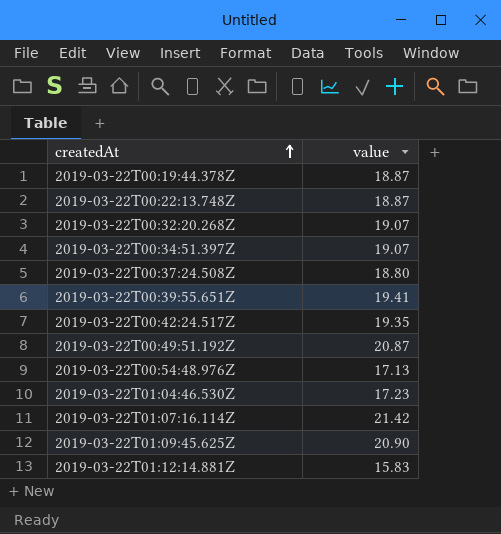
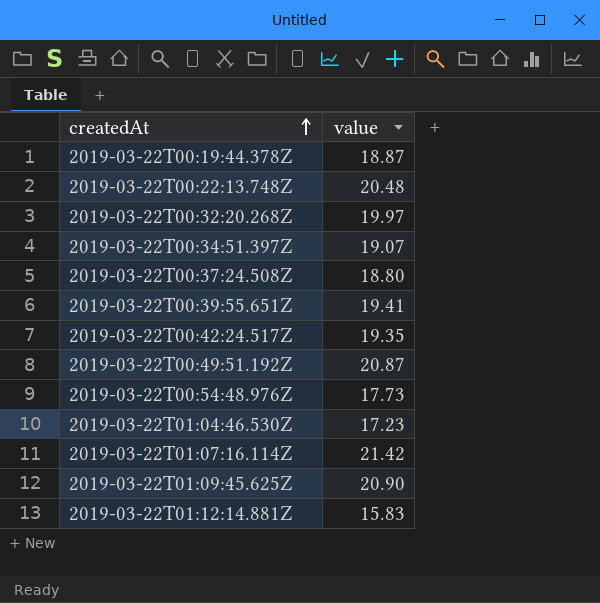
2019-03-22T00:22:13.748Z | value: 18.87 -> 20.48
2019-03-22T00:32:20.268Z | value: 19.07 -> 19.97
2019-03-22T00:54:48.976Z | value: 17.13 -> 17.73

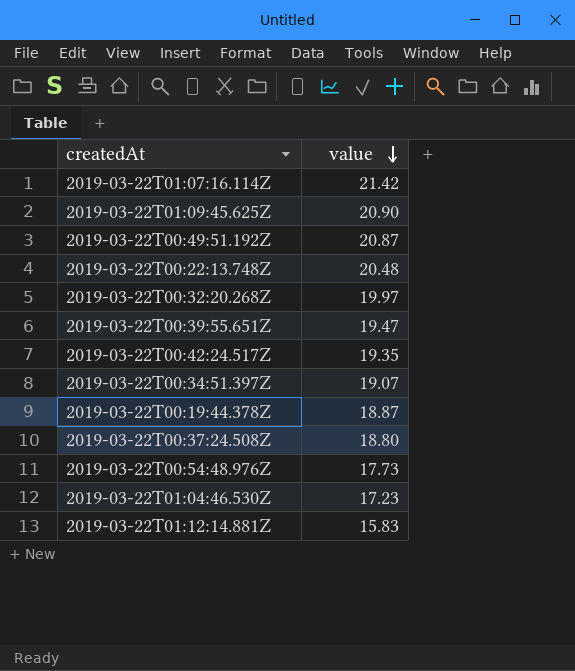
row order: createdAt ascending -> value descending
2019-03-22T00:39:55.651Z | value: 19.41 -> 19.47

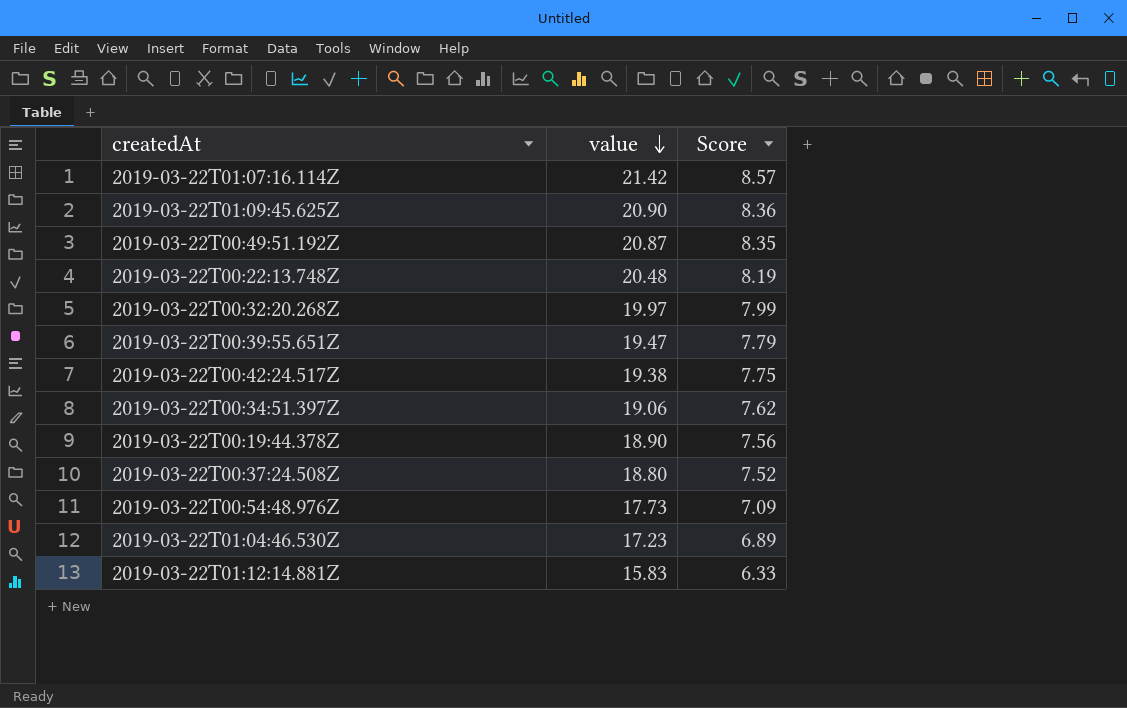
column Score | formula: none -> [value] * 0.4
2019-03-22T00:42:24.517Z | value: 19.35 -> 19.38
2019-03-22T00:34:51.397Z | value: 19.07 -> 19.06
2019-03-22T00:19:44.378Z | value: 18.87 -> 18.90

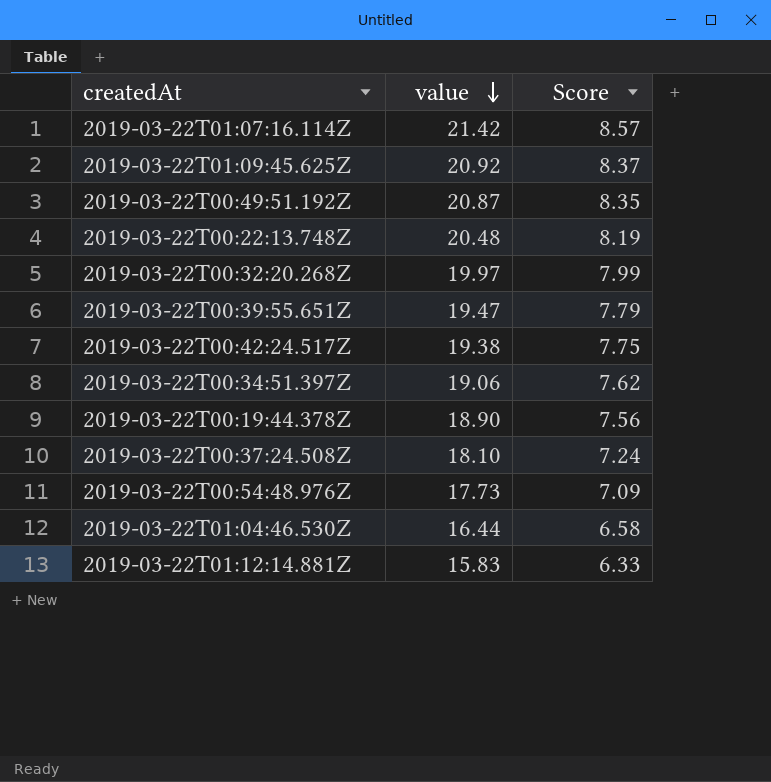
2019-03-22T01:09:45.625Z | value: 20.90 -> 20.92
2019-03-22T01:09:45.625Z | Score: 8.36 -> 8.37
2019-03-22T00:37:24.508Z | value: 18.80 -> 18.10
2019-03-22T00:37:24.508Z | Score: 7.52 -> 7.24
2019-03-22T01:04:46.530Z | value: 17.23 -> 16.44
2019-03-22T01:04:46.530Z | Score: 6.89 -> 6.58

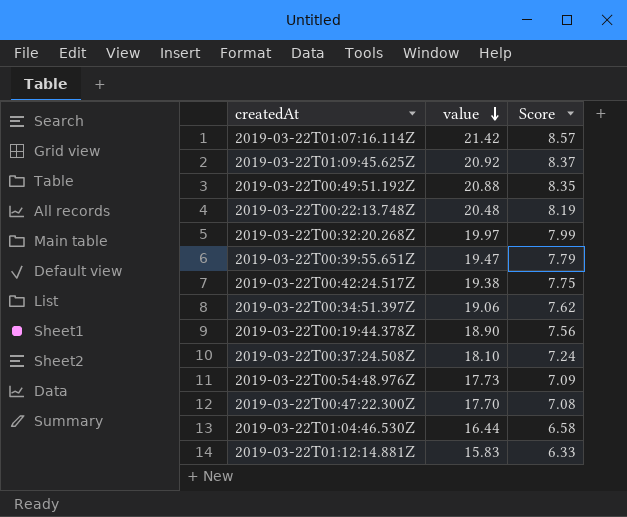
2019-03-22T00:49:51.192Z | value: 20.87 -> 20.88
row 2019-03-22T00:47:22.300Z: none -> 17.70 | 7.08

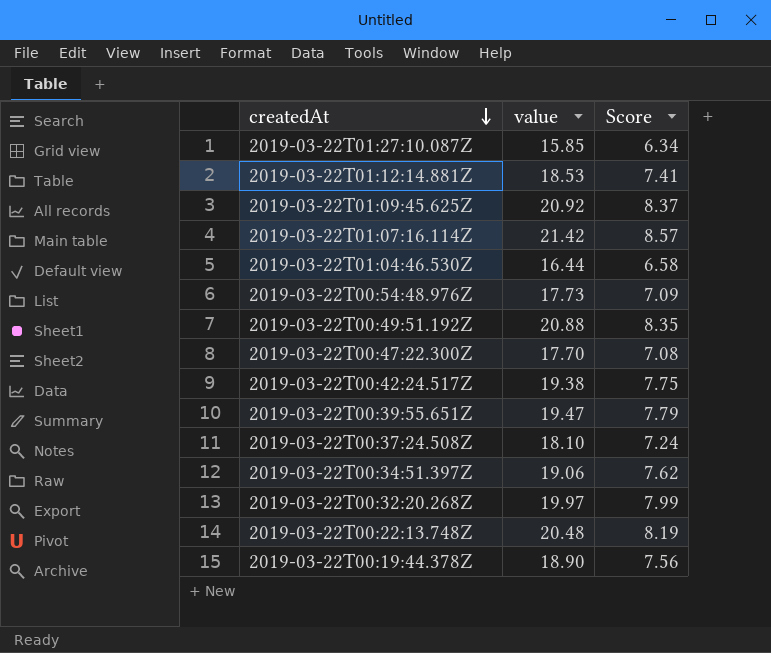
row order: value descending -> createdAt descending
row 2019-03-22T01:27:10.087Z: none -> 15.85 | 6.34
2019-03-22T01:12:14.881Z | value: 15.83 -> 18.53
2019-03-22T01:12:14.881Z | Score: 6.33 -> 7.41

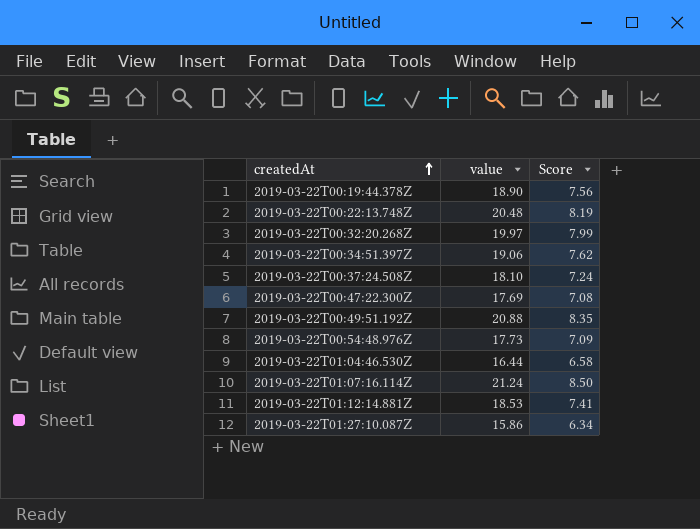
row order: createdAt descending -> createdAt ascending
row 2019-03-22T01:09:45.625Z: 20.92 | 8.37 -> none
row 2019-03-22T00:42:24.517Z: 19.38 | 7.75 -> none
row 2019-03-22T00:39:55.651Z: 19.47 | 7.79 -> none
2019-03-22T00:47:22.300Z | value: 17.70 -> 17.69
2019-03-22T01:07:16.114Z | value: 21.42 -> 21.24
2019-03-22T01:07:16.114Z | Score: 8.57 -> 8.50
2019-03-22T01:27:10.087Z | value: 15.85 -> 15.86

